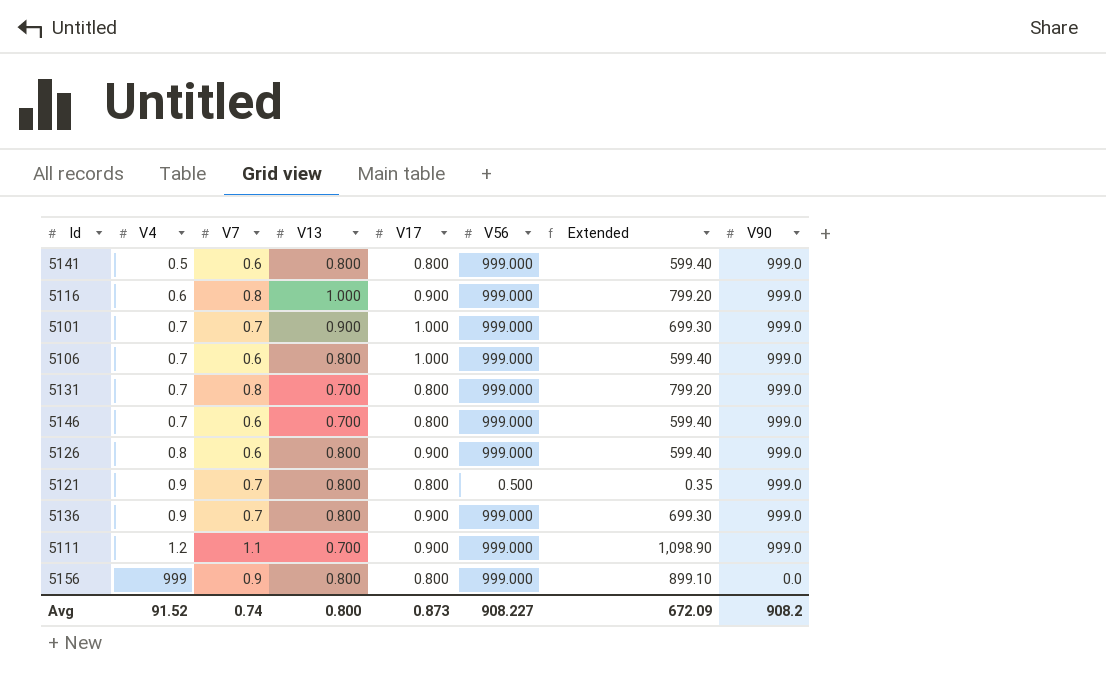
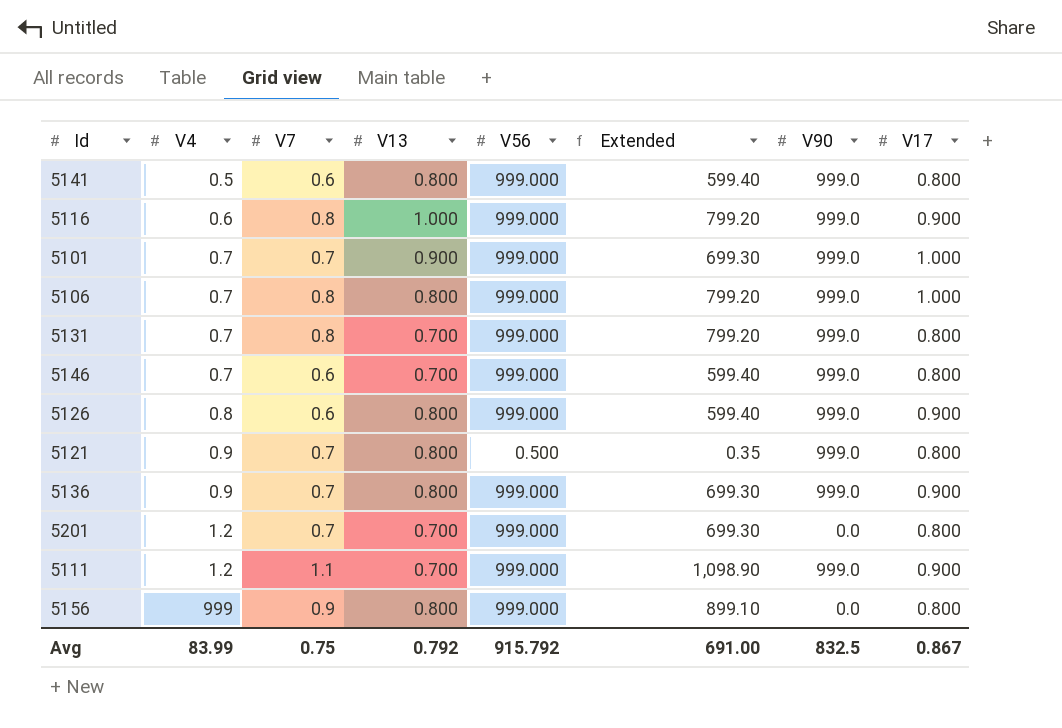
column V17 | position: 5 -> 8
5106 | V7: 0.6 -> 0.8
5106 | Extended: 599.40 -> 799.20
row 5201: none -> 1.2 | 0.7 | 0.700 | 999.000 | 699.30 | 0.0 | 0.800
Avg | V4: 91.52 -> 83.99
Avg | V7: 0.74 -> 0.75
Avg | V13: 0.800 -> 0.792
Avg | V56: 908.227 -> 915.792
Avg | Extended: 672.09 -> 691.00
Avg | V90: 908.2 -> 832.5
Avg | V17: 0.873 -> 0.867

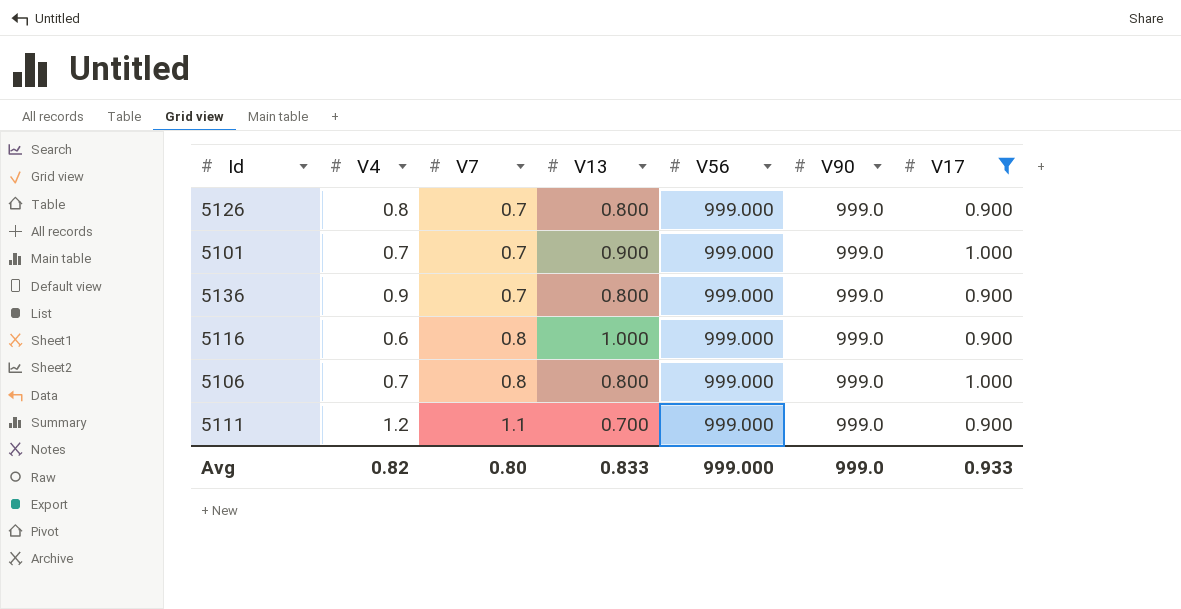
filter: none -> V17 != 0.800
row order: V4 ascending -> V7 ascending
column Extended | formula: [V7] * [V56] -> none
5126 | V7: 0.6 -> 0.7
Avg | V4: 83.99 -> 0.82
Avg | V7: 0.75 -> 0.80
Avg | V13: 0.792 -> 0.833
Avg | V56: 915.792 -> 999.000
Avg | V90: 832.5 -> 999.0
Avg | V17: 0.867 -> 0.933

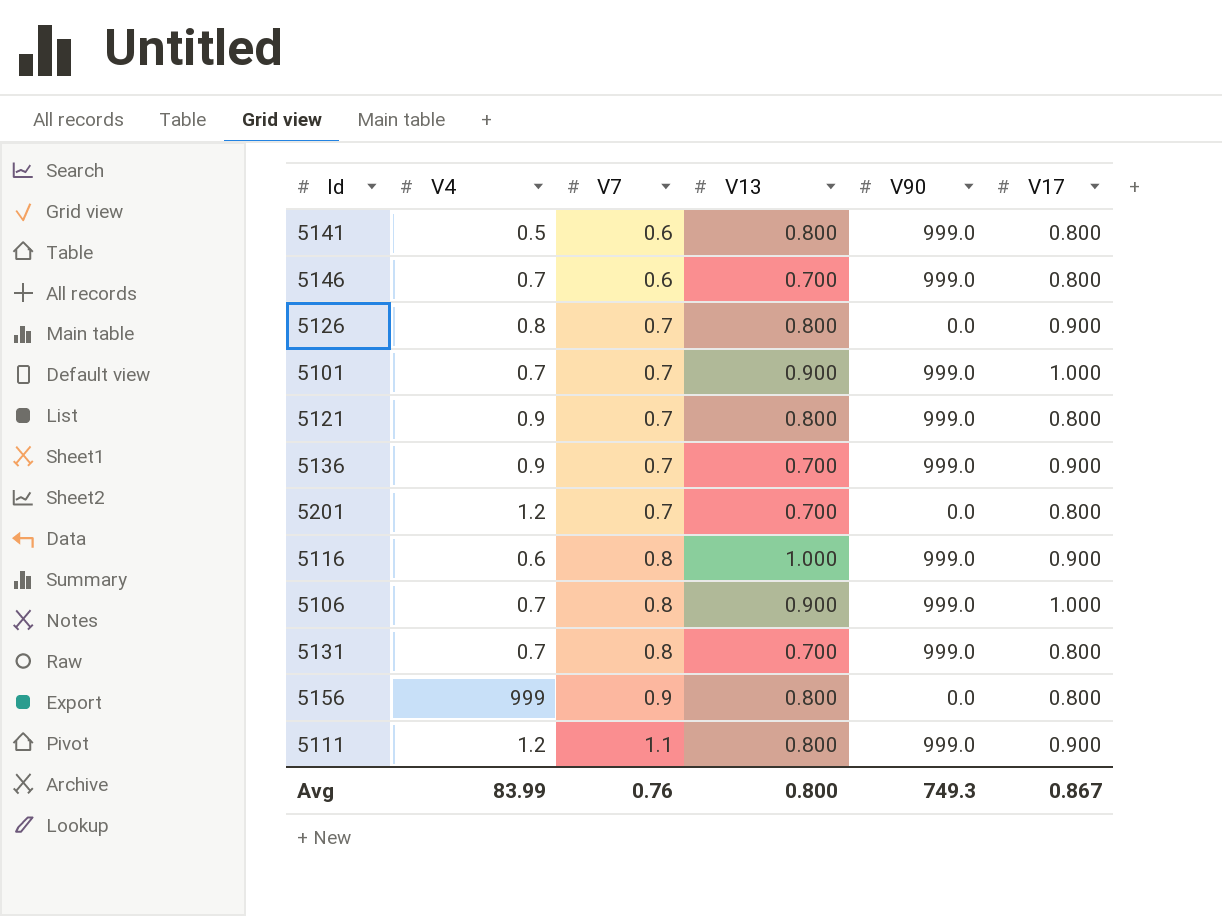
filter: V17 != 0.800 -> none
column V56 | position: 5 -> none
5126 | V90: 999.0 -> 0.0
5136 | V13: 0.800 -> 0.700
5106 | V13: 0.800 -> 0.900
5111 | V13: 0.700 -> 0.800
Avg | V4: 0.82 -> 83.99
Avg | V7: 0.80 -> 0.76
Avg | V13: 0.833 -> 0.800
Avg | V90: 999.0 -> 749.3
Avg | V17: 0.933 -> 0.867

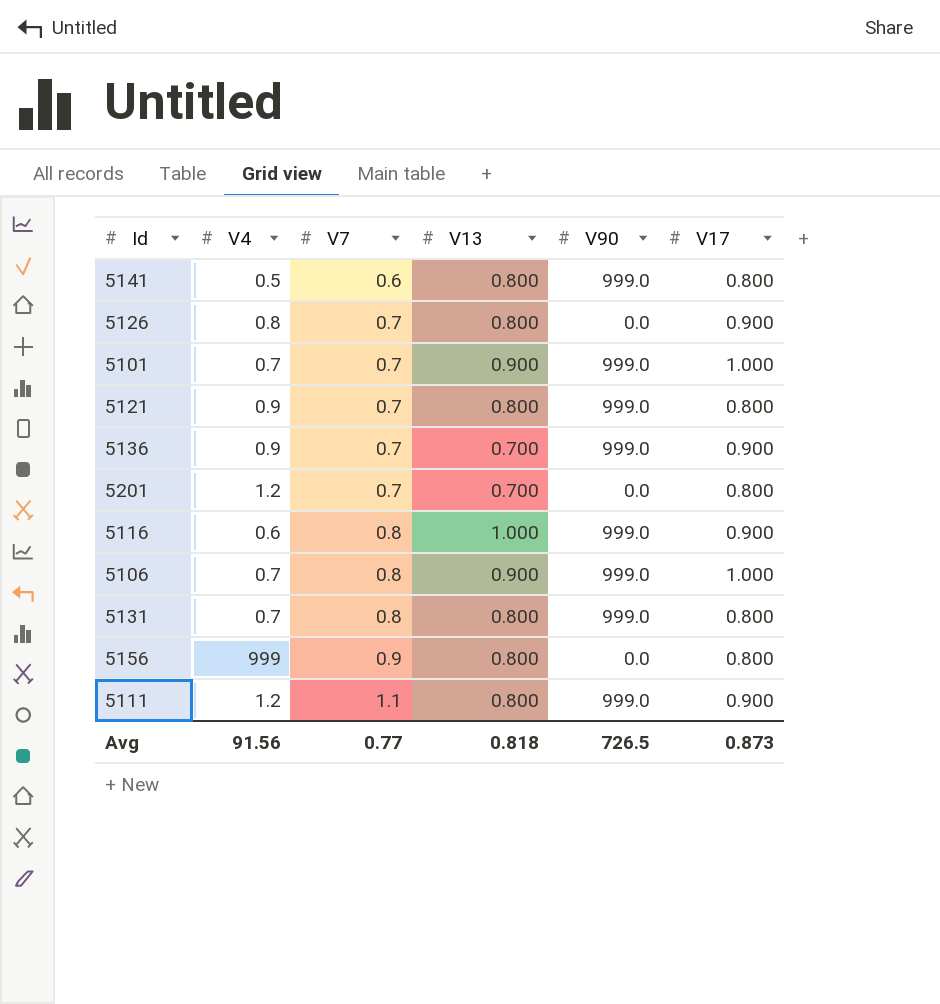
row 5146: 0.7 | 0.6 | 0.700 | 999.0 | 0.800 -> none
5131 | V13: 0.700 -> 0.800
Avg | V4: 83.99 -> 91.56
Avg | V7: 0.76 -> 0.77
Avg | V13: 0.800 -> 0.818
Avg | V90: 749.3 -> 726.5
Avg | V17: 0.867 -> 0.873

